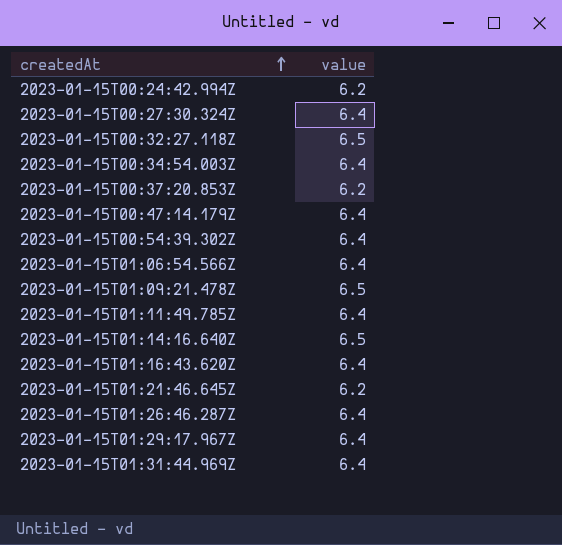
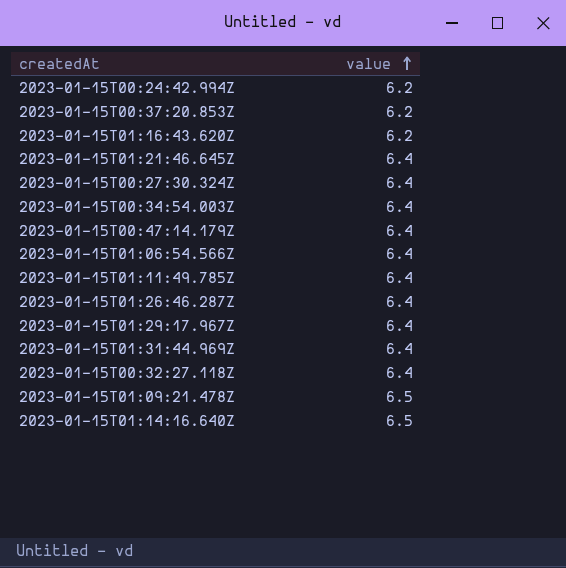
row order: createdAt ascending -> value ascending
row 2023-01-15T00:54:39.302Z: 6.4 -> none
2023-01-15T01:16:43.620Z | value: 6.4 -> 6.2
2023-01-15T01:21:46.645Z | value: 6.2 -> 6.4
2023-01-15T00:32:27.118Z | value: 6.5 -> 6.4

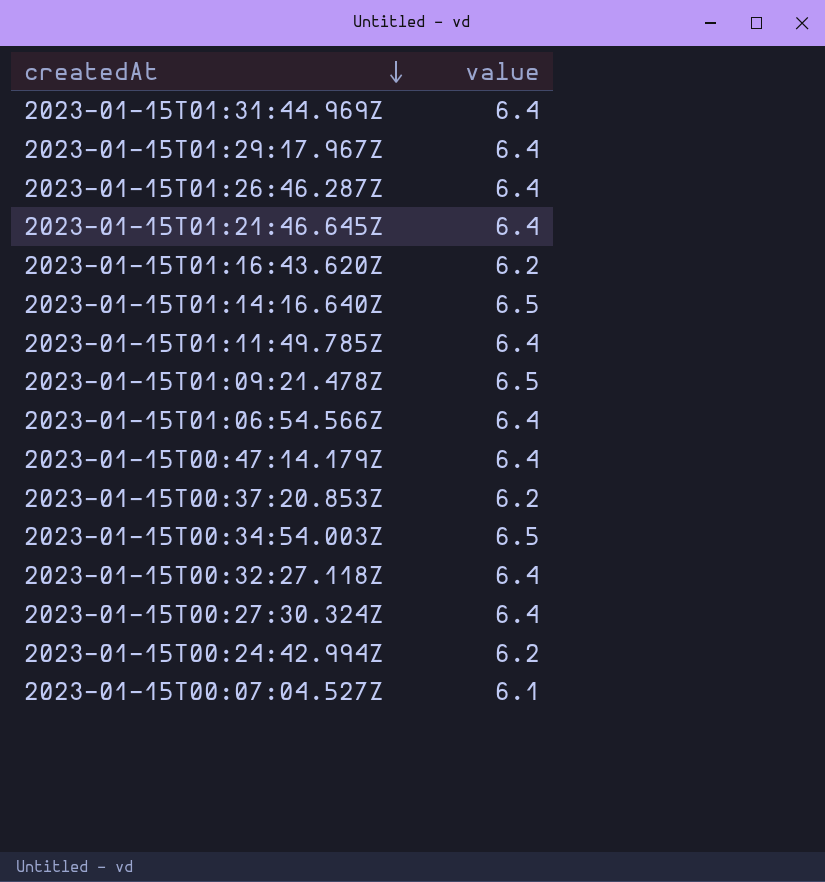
row order: value ascending -> createdAt descending
2023-01-15T00:34:54.003Z | value: 6.4 -> 6.5
row 2023-01-15T00:07:04.527Z: none -> 6.1

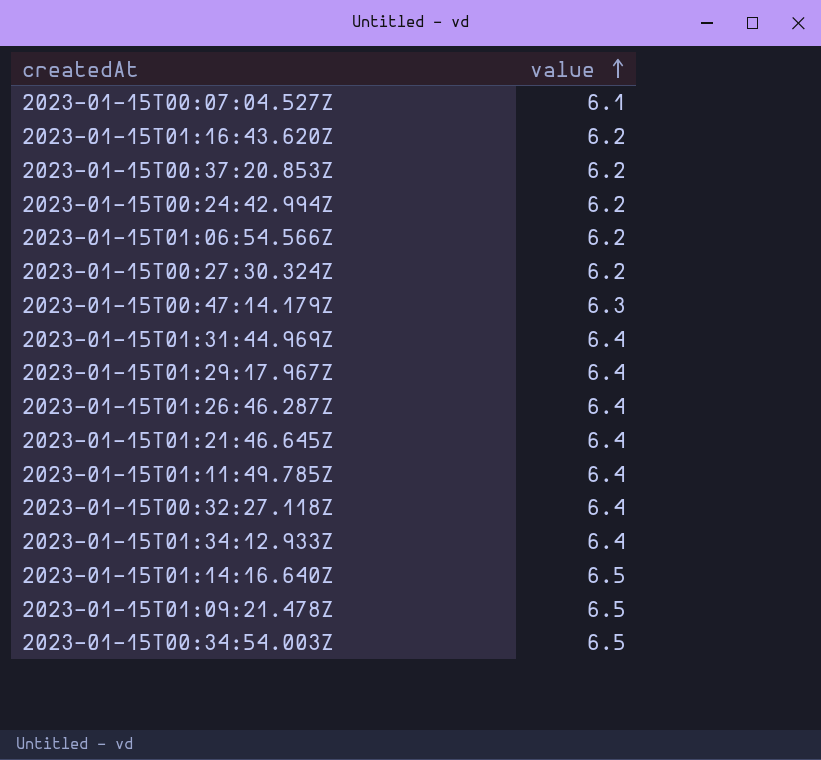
row order: createdAt descending -> value ascending
2023-01-15T01:06:54.566Z | value: 6.4 -> 6.2
2023-01-15T00:27:30.324Z | value: 6.4 -> 6.2
2023-01-15T00:47:14.179Z | value: 6.4 -> 6.3
row 2023-01-15T01:34:12.933Z: none -> 6.4

